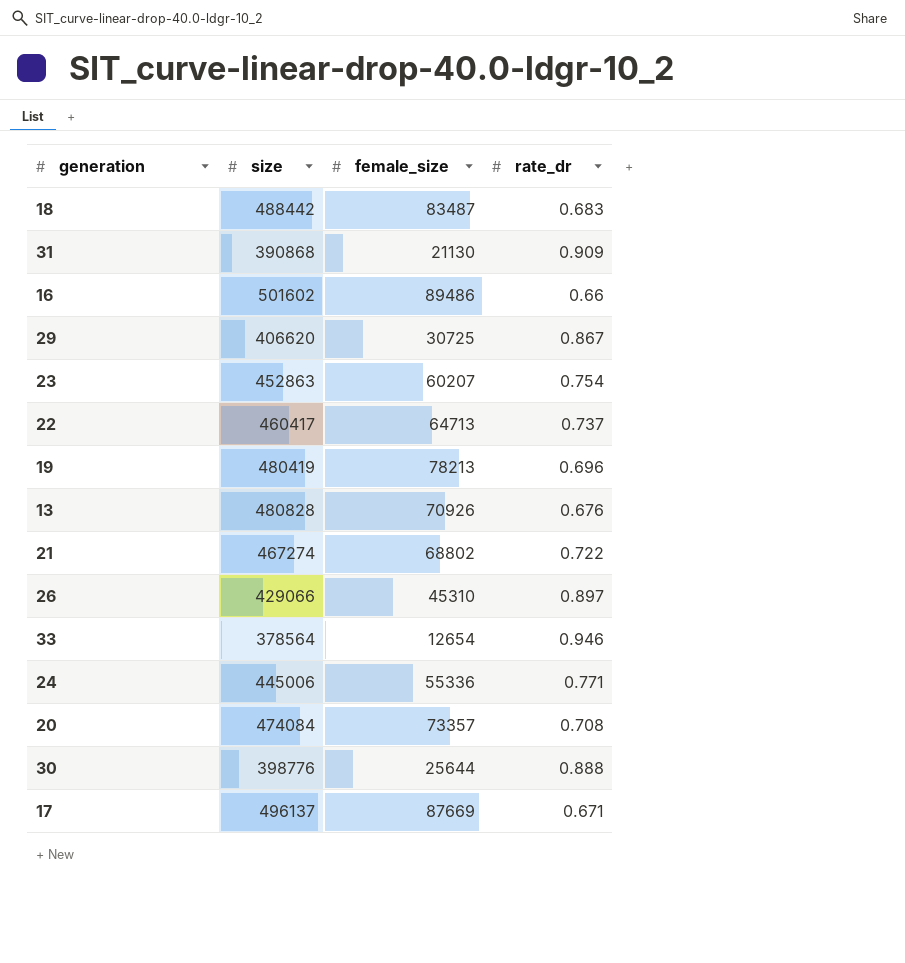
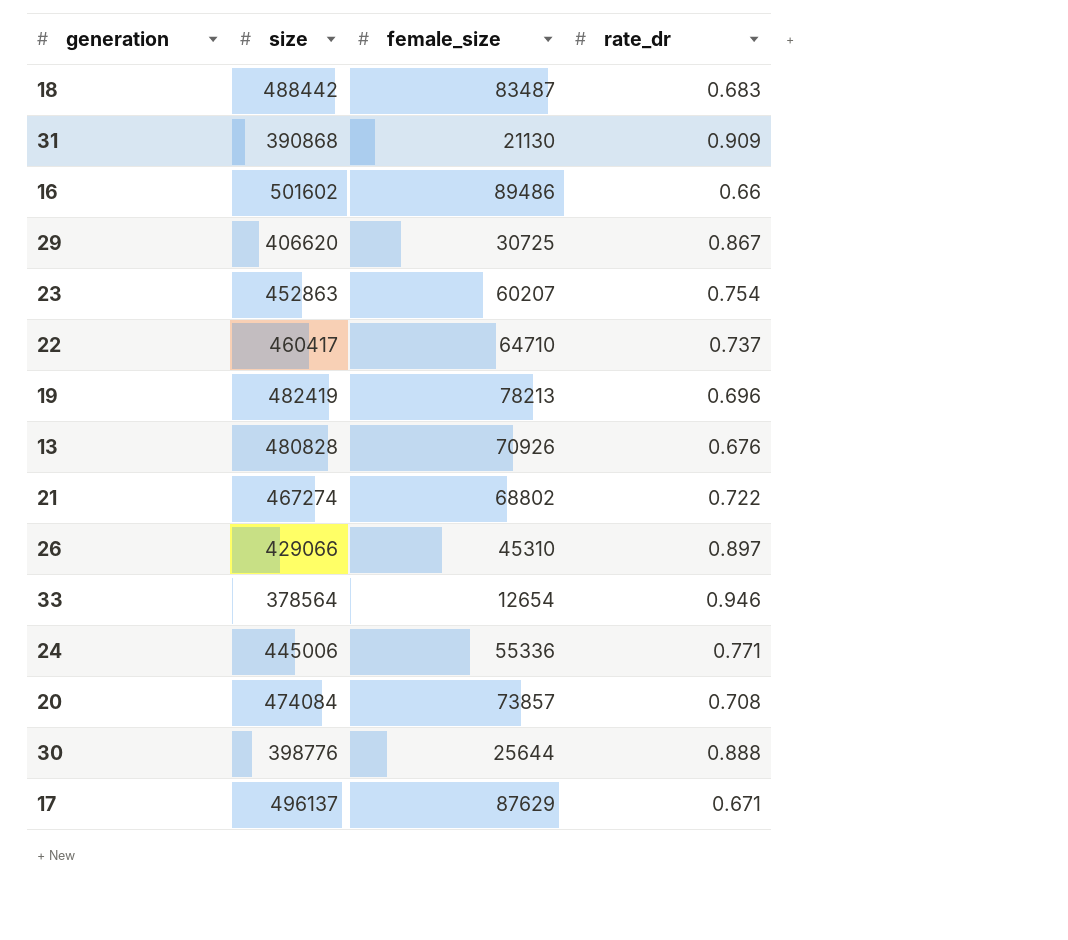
22 | female_size: 64713 -> 64710
19 | size: 480419 -> 482419
20 | female_size: 73357 -> 73857
17 | female_size: 87669 -> 87629

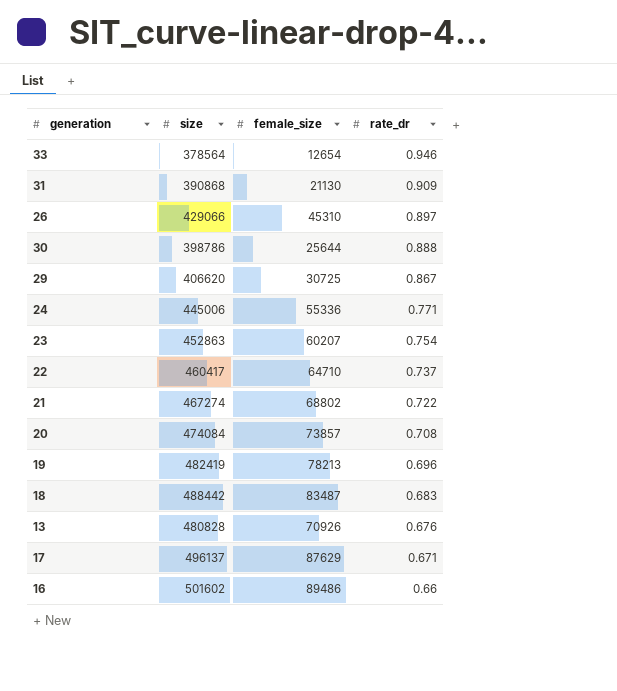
row order: none -> rate_dr descending
30 | size: 398776 -> 398786

